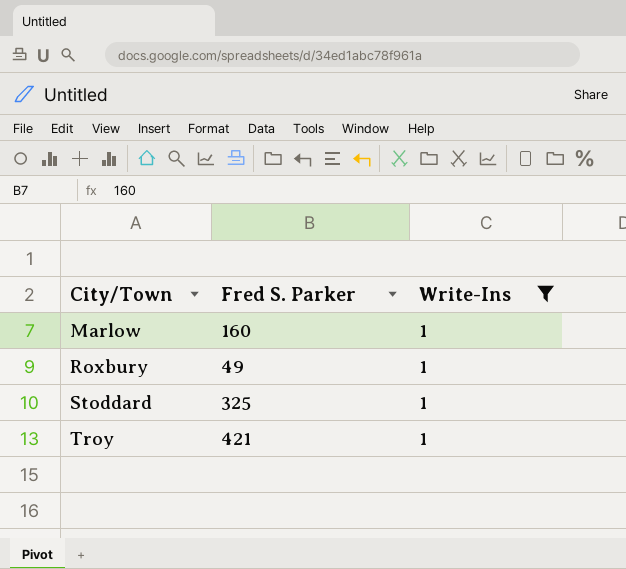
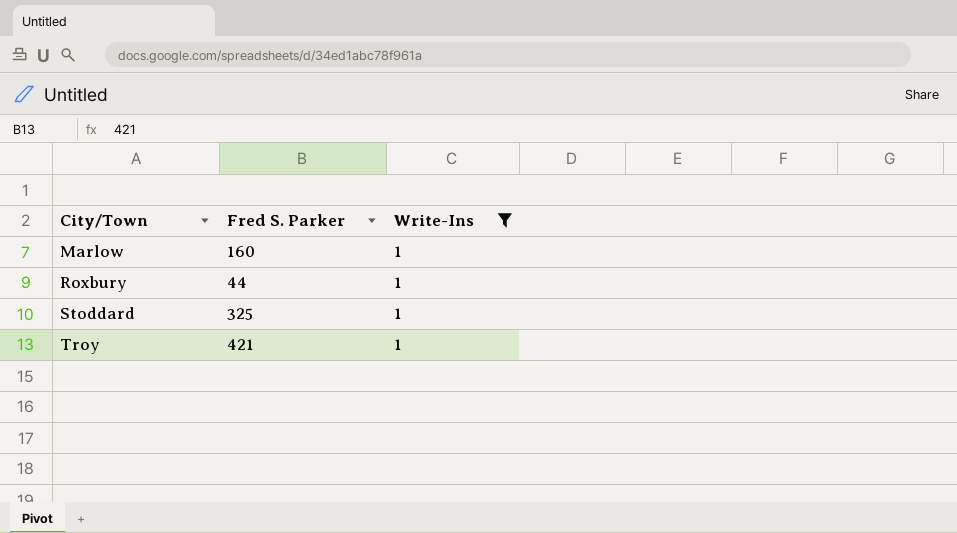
Roxbury | Fred S. Parker: 49 -> 44

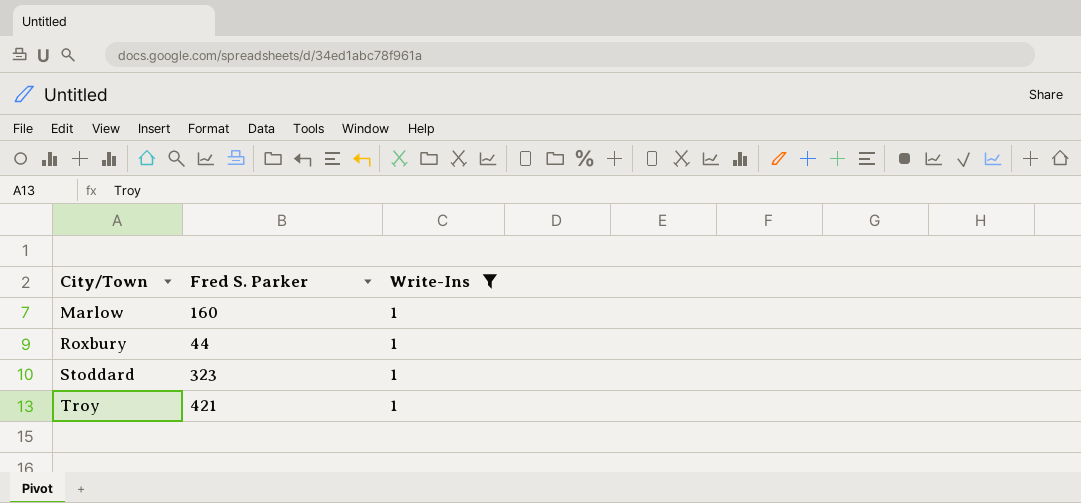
Stoddard | Fred S. Parker: 325 -> 323

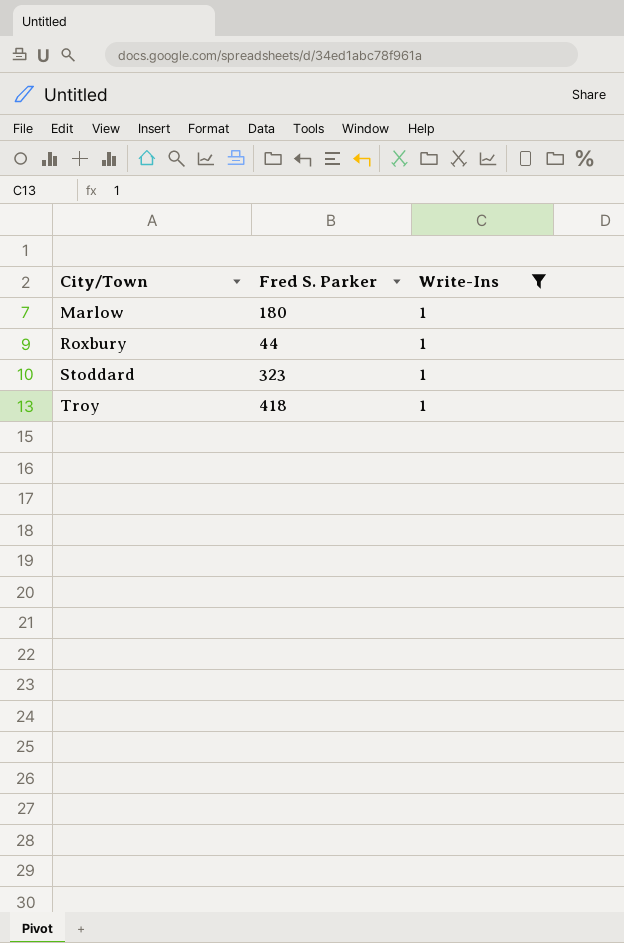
Marlow | Fred S. Parker: 160 -> 180
Troy | Fred S. Parker: 421 -> 418

